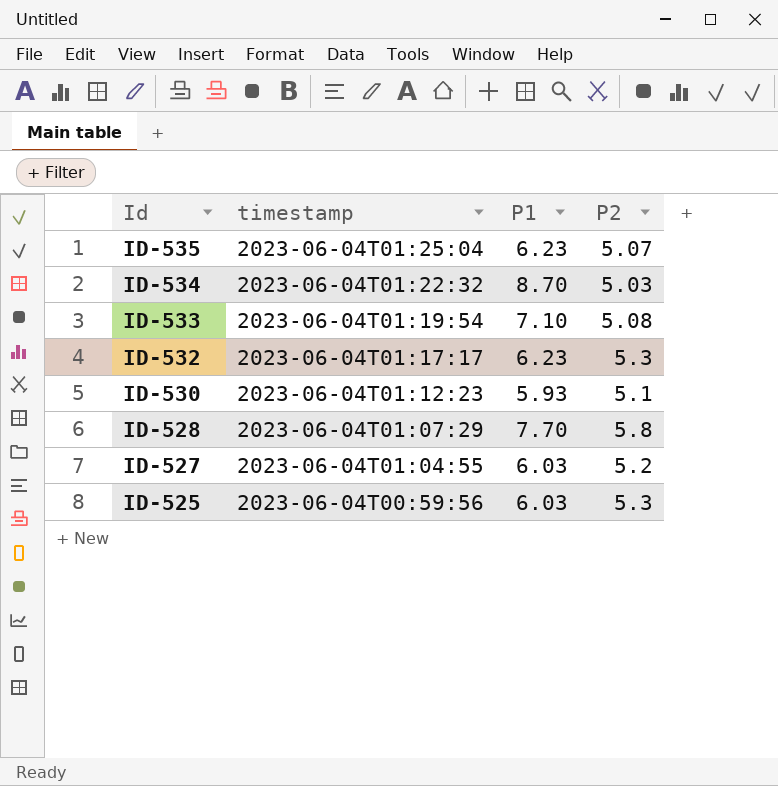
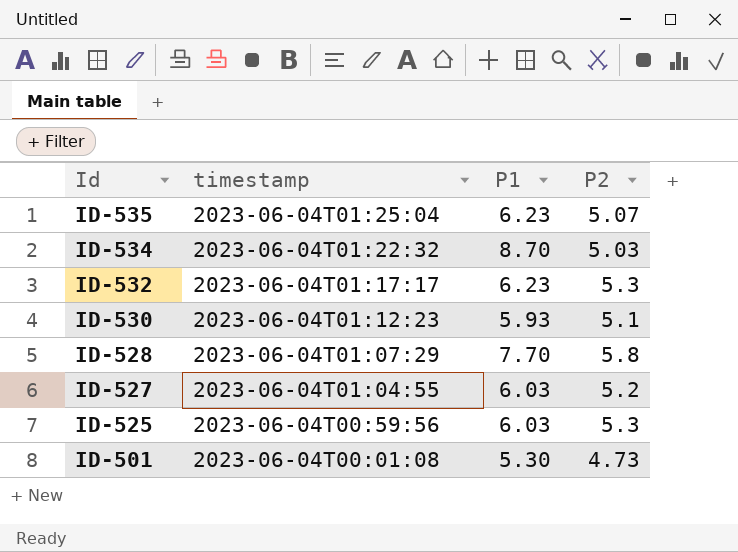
row ID-533: 2023-06-04T01:19:54 | 7.10 | 5.08 -> none
row ID-501: none -> 2023-06-04T00:01:08 | 5.30 | 4.73

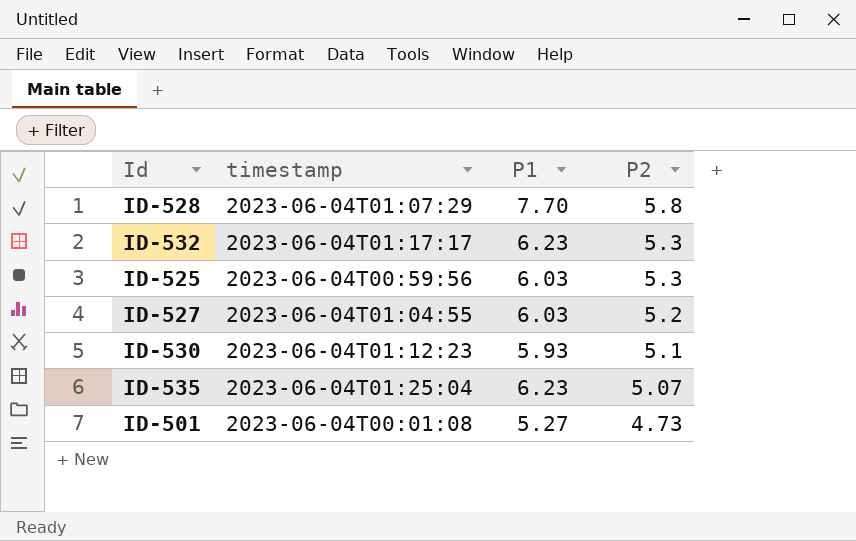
row order: Id descending -> P2 descending
row ID-534: 2023-06-04T01:22:32 | 8.70 | 5.03 -> none
ID-501 | P1: 5.30 -> 5.27

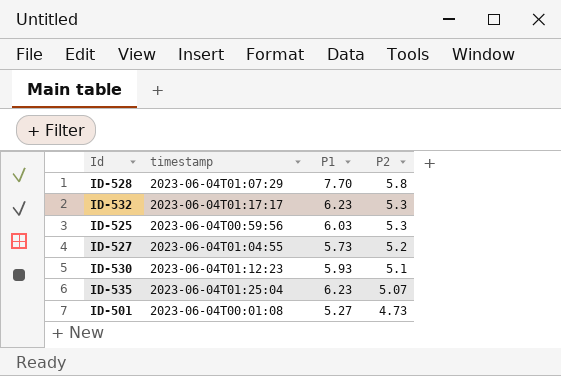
ID-527 | P1: 6.03 -> 5.73

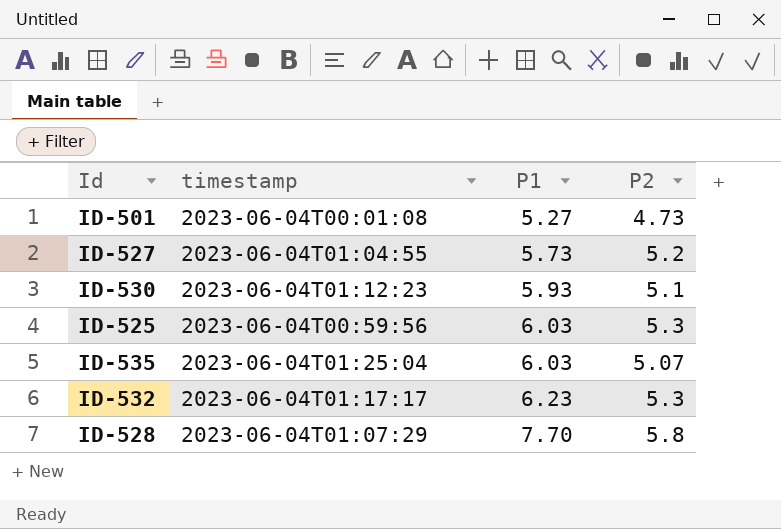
row order: P2 descending -> P1 ascending
ID-535 | P1: 6.23 -> 6.03

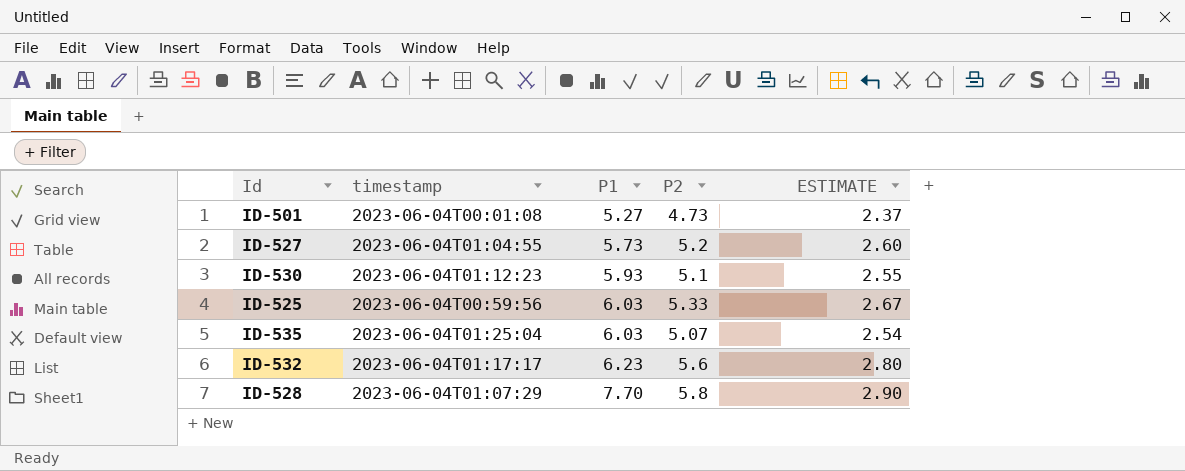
column ESTIMATE | formula: none -> [P2] * 0.5
ID-525 | P2: 5.3 -> 5.33
ID-532 | P2: 5.3 -> 5.6

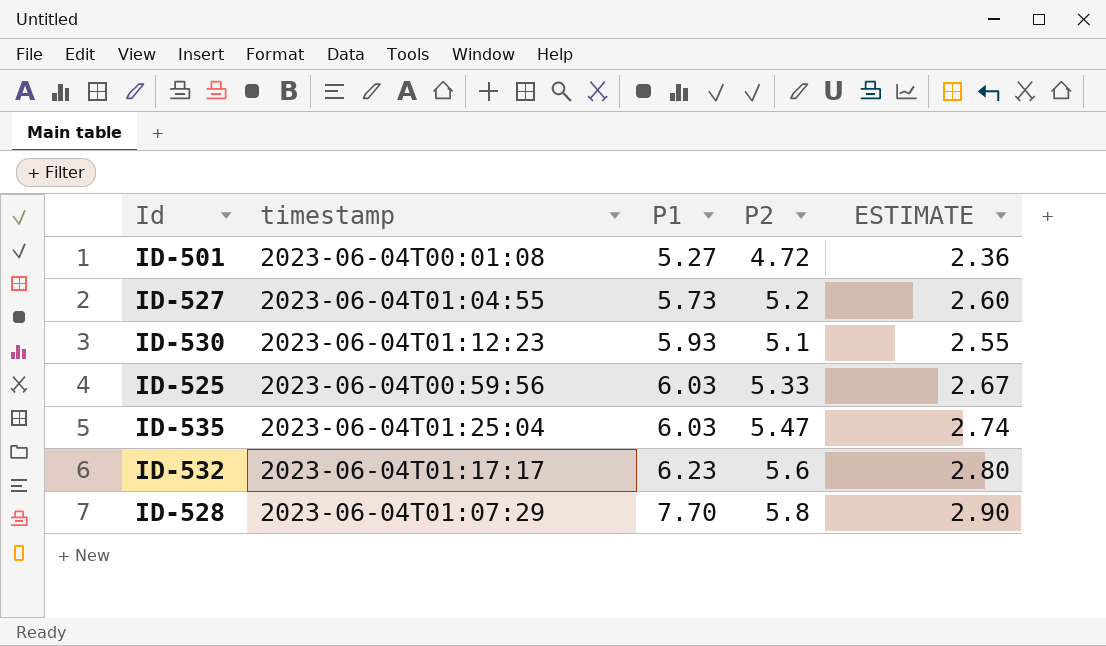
ID-501 | P2: 4.73 -> 4.72
ID-501 | ESTIMATE: 2.37 -> 2.36
ID-535 | P2: 5.07 -> 5.47
ID-535 | ESTIMATE: 2.54 -> 2.74

